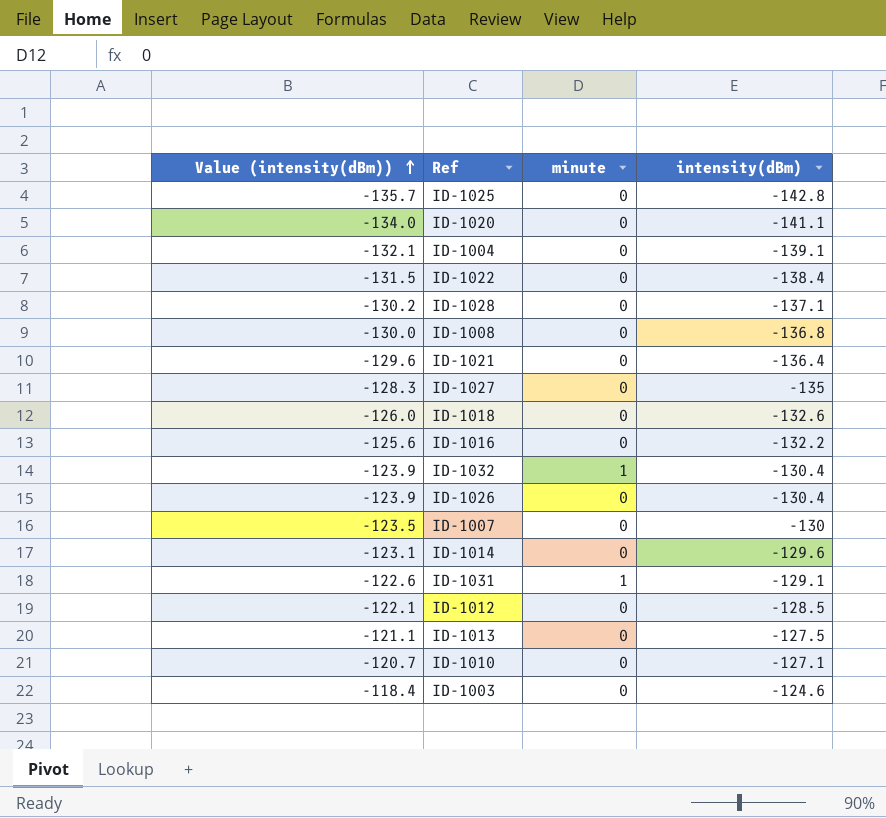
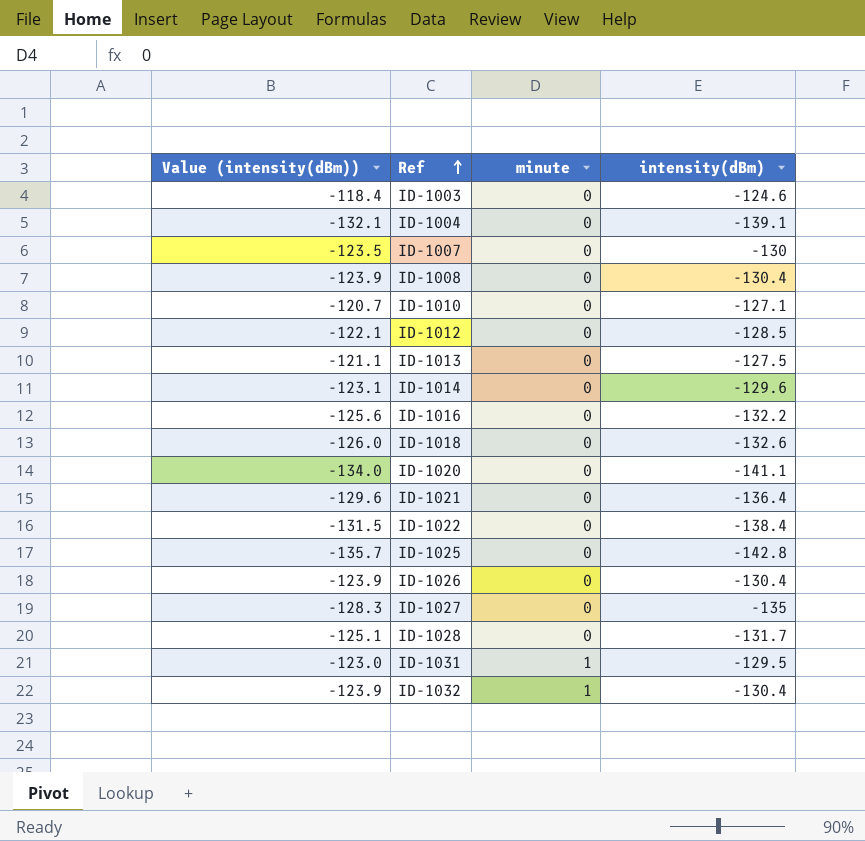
row order: Value (intensity(dBm)) ascending -> Ref ascending
ID-1008 | Value (intensity(dBm)): -130.0 -> -123.9
ID-1008 | intensity(dBm): -136.8 -> -130.4
ID-1028 | Value (intensity(dBm)): -130.2 -> -125.1
ID-1028 | intensity(dBm): -137.1 -> -131.7
ID-1031 | Value (intensity(dBm)): -122.6 -> -123.0
ID-1031 | intensity(dBm): -129.1 -> -129.5

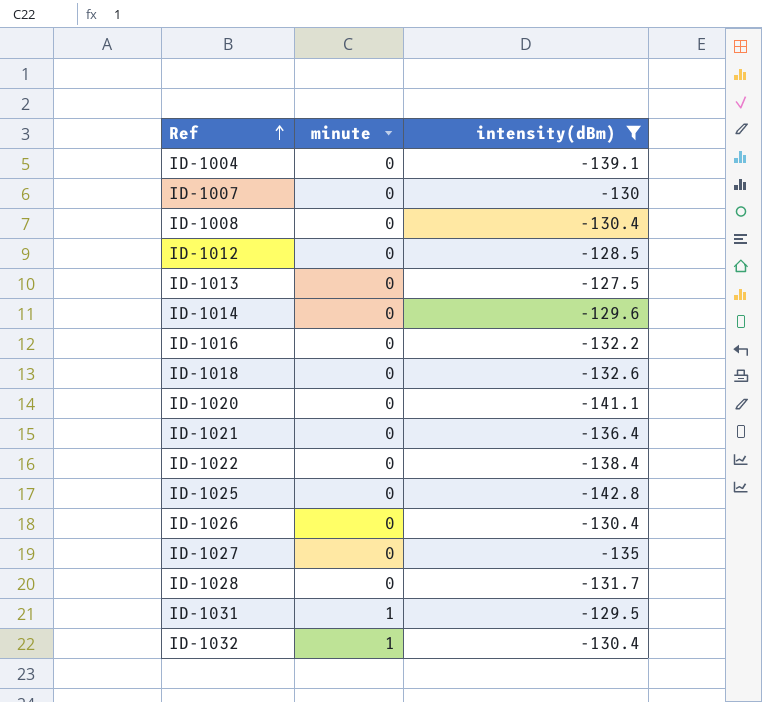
filter: none -> intensity(dBm) <= -127.5
column Value (intensity(dBm)) | formula: [intensity(dBm)] * 0.95 -> none

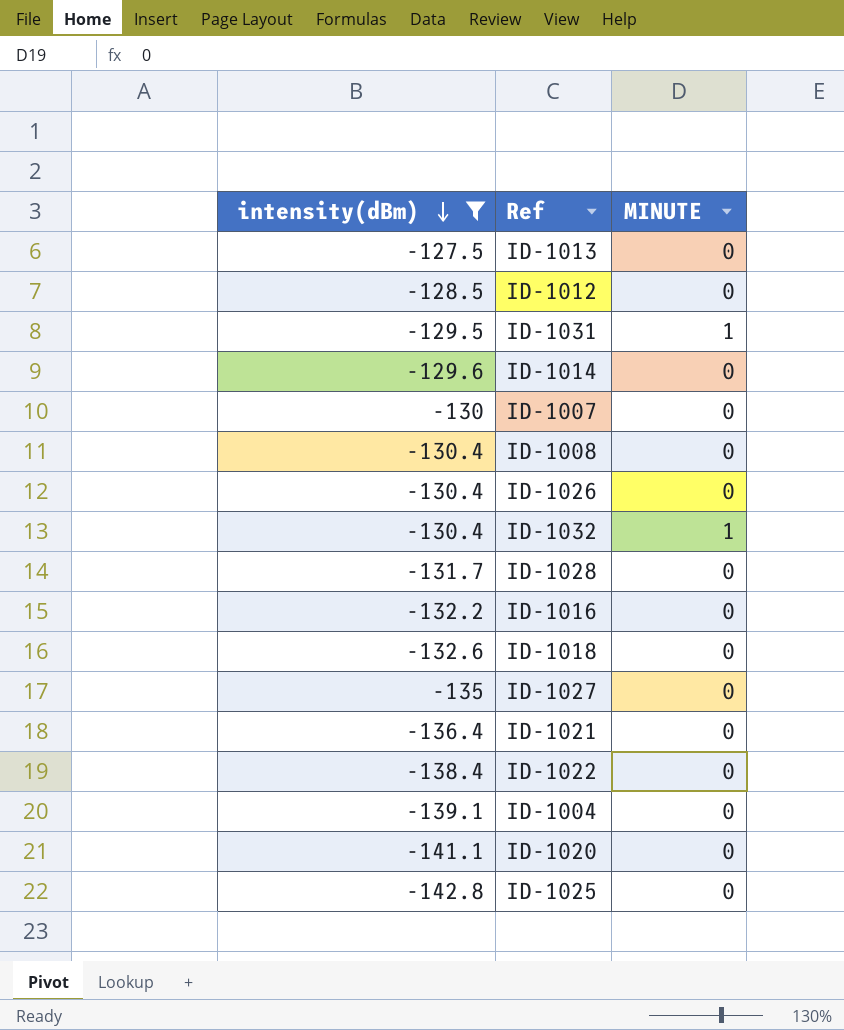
row order: Ref ascending -> intensity(dBm) descending
column intensity(dBm) | position: 3 -> 1
column name: minute -> MINUTE

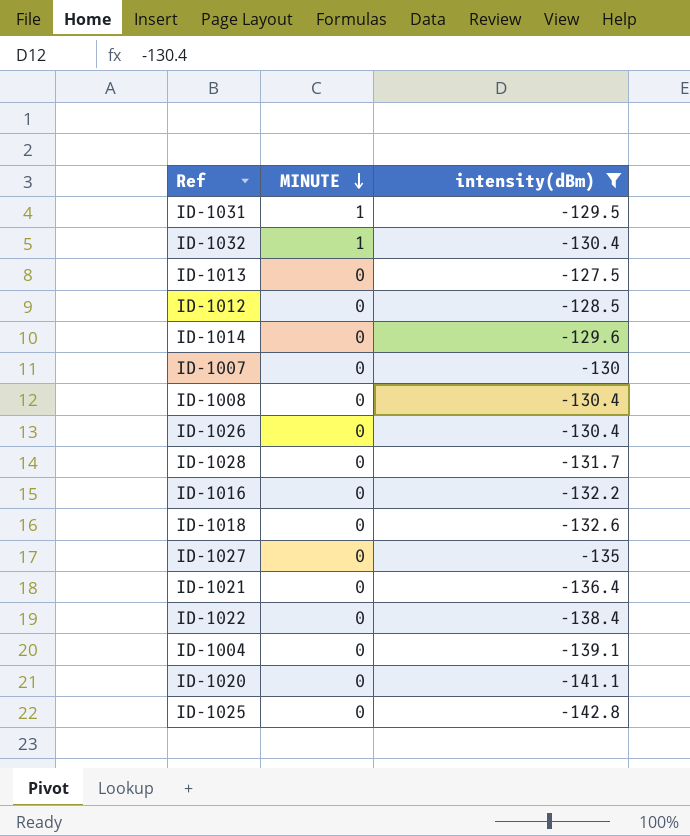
row order: intensity(dBm) descending -> MINUTE descending
column intensity(dBm) | position: 1 -> 3

